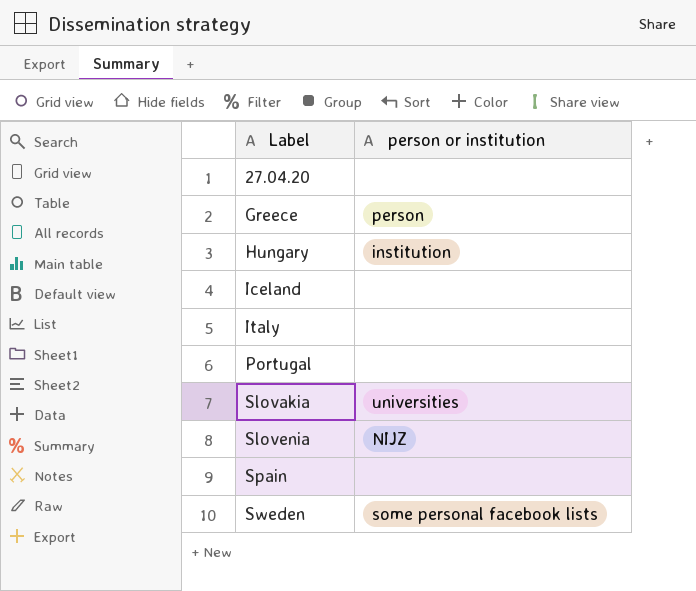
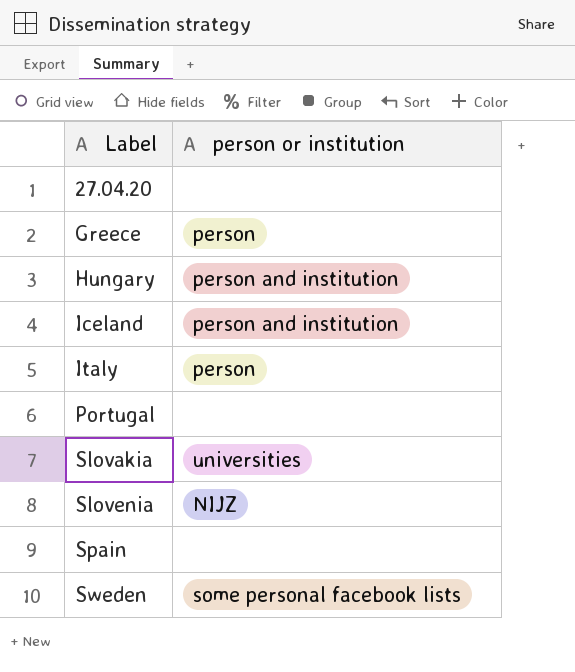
Hungary | person or institution: institution -> person and institution
Iceland | person or institution: none -> person and institution
Italy | person or institution: none -> person

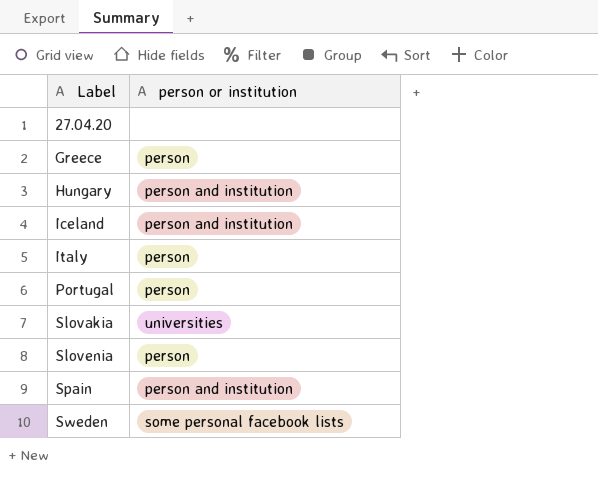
Portugal | person or institution: none -> person
Slovenia | person or institution: NIJZ -> person
Spain | person or institution: none -> person and institution

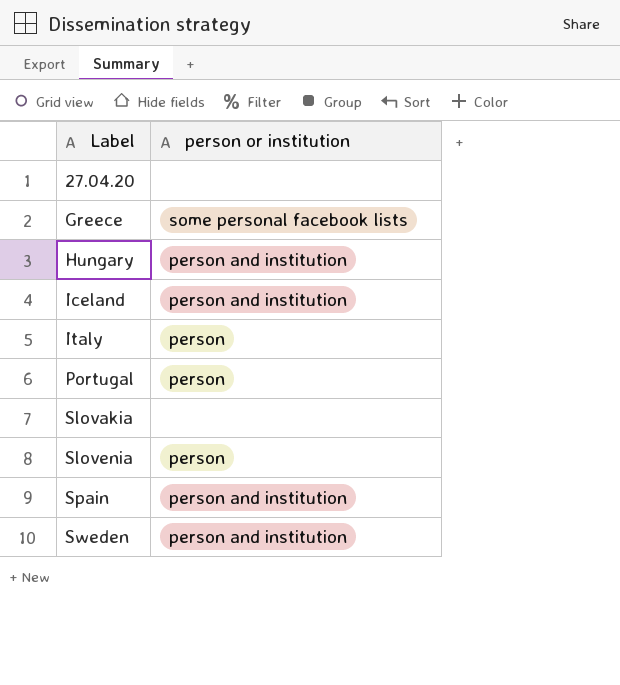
Greece | person or institution: person -> some personal facebook lists
Slovakia | person or institution: universities -> none
Sweden | person or institution: some personal facebook lists -> person and institution

